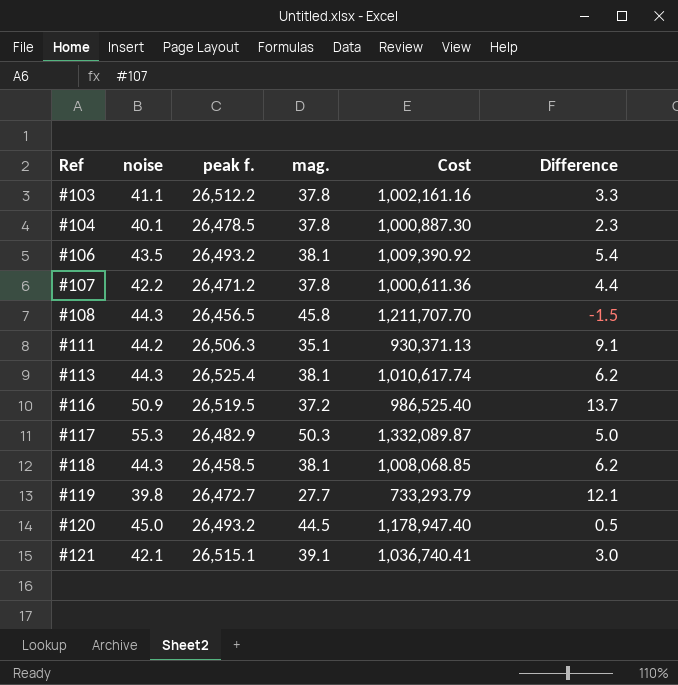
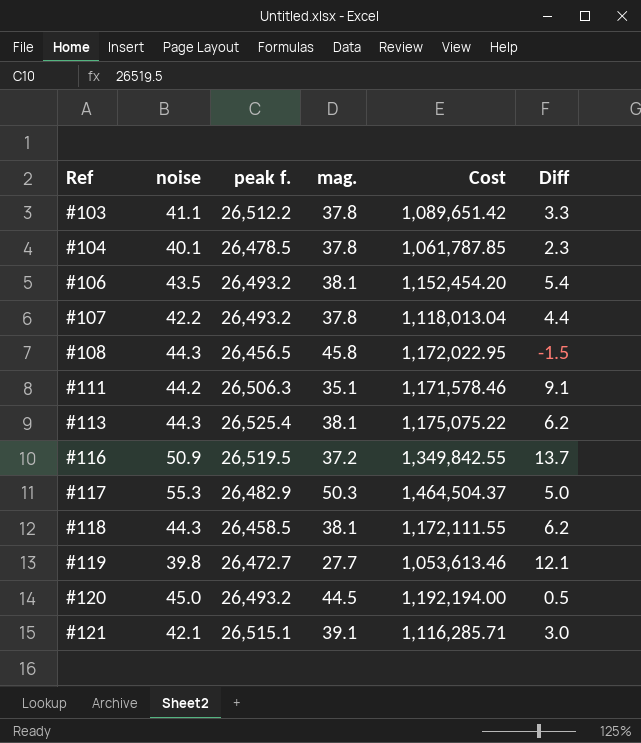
column Cost | formula: [peak f.] * [mag.] -> [noise] * [peak f.]
column name: Difference -> Diff
#107 | peak f.: 26,471.2 -> 26,493.2

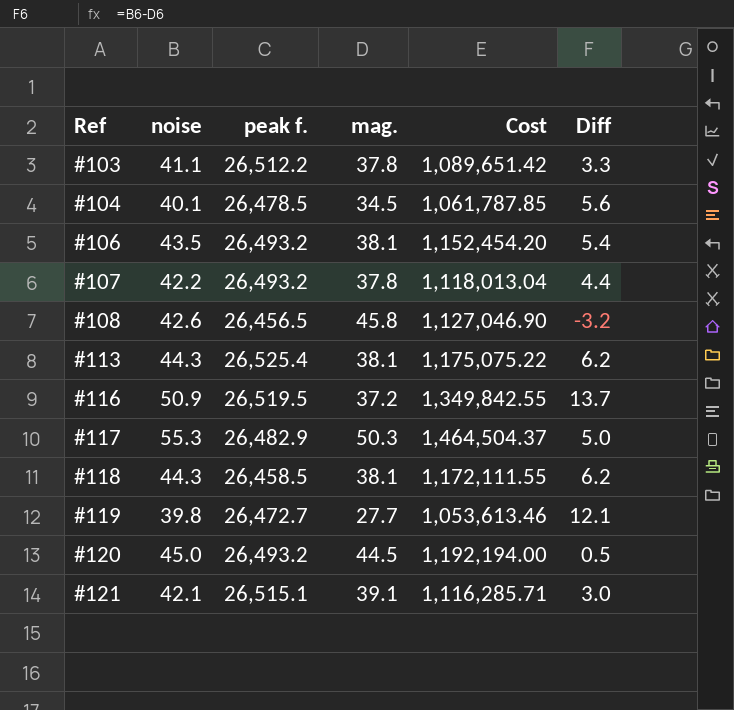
row #111: 44.2 | 26,506.3 | 35.1 | 1,171,578.46 | 9.1 -> none
#104 | mag.: 37.8 -> 34.5
#104 | Diff: 2.3 -> 5.6
#108 | noise: 44.3 -> 42.6
#108 | Cost: 1,172,022.95 -> 1,127,046.90
#108 | Diff: -1.5 -> -3.2

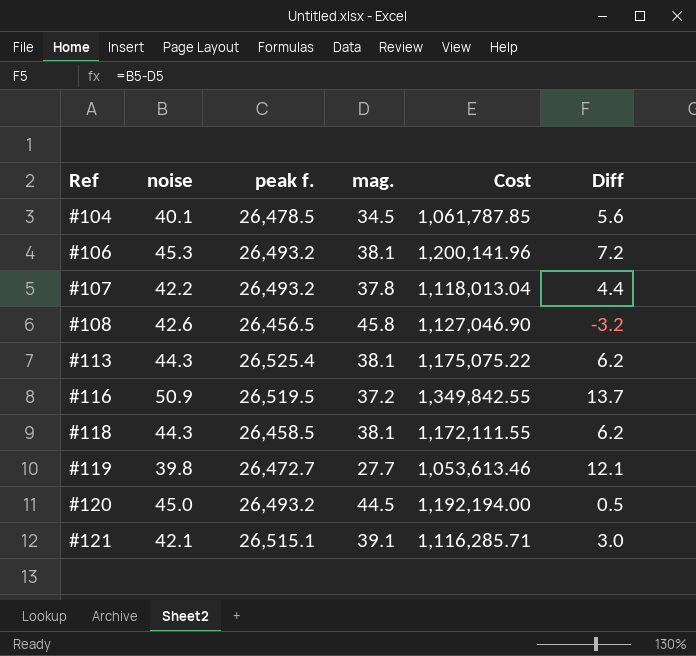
row #103: 41.1 | 26,512.2 | 37.8 | 1,089,651.42 | 3.3 -> none
row #117: 55.3 | 26,482.9 | 50.3 | 1,464,504.37 | 5.0 -> none
#106 | noise: 43.5 -> 45.3
#106 | Cost: 1,152,454.20 -> 1,200,141.96
#106 | Diff: 5.4 -> 7.2

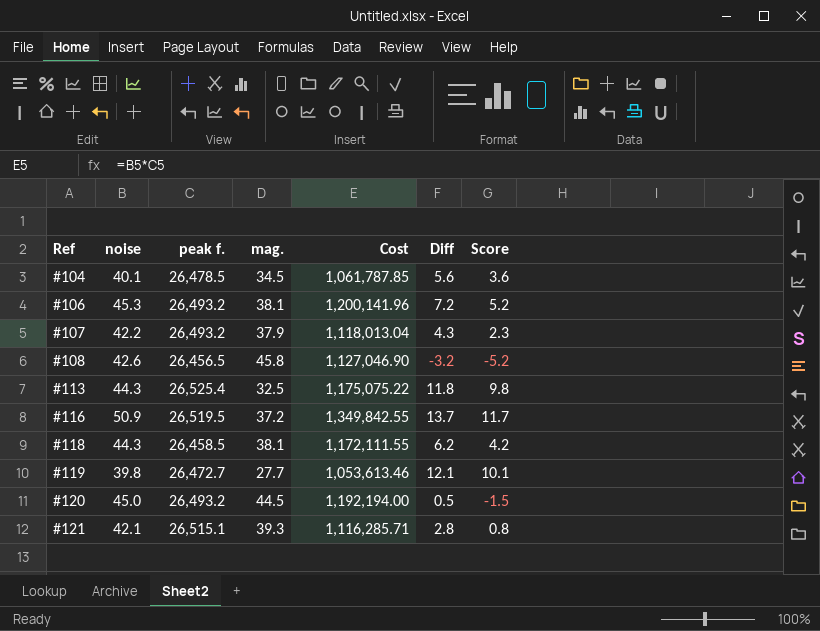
column Score | formula: none -> [Diff] - 2
#107 | mag.: 37.8 -> 37.9
#107 | Diff: 4.4 -> 4.3
#113 | mag.: 38.1 -> 32.5
#113 | Diff: 6.2 -> 11.8
#121 | mag.: 39.1 -> 39.3
#121 | Diff: 3.0 -> 2.8

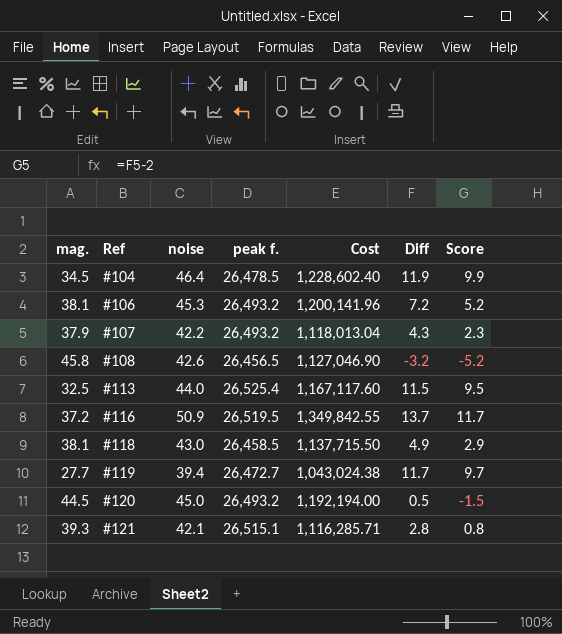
column mag. | position: 4 -> 1
#104 | noise: 40.1 -> 46.4
#104 | Cost: 1,061,787.85 -> 1,228,602.40
#104 | Diff: 5.6 -> 11.9
#104 | Score: 3.6 -> 9.9
#113 | noise: 44.3 -> 44.0
#113 | Cost: 1,175,075.22 -> 1,167,117.60
#113 | Diff: 11.8 -> 11.5
#113 | Score: 9.8 -> 9.5
#118 | noise: 44.3 -> 43.0
#118 | Cost: 1,172,111.55 -> 1,137,715.50
#118 | Diff: 6.2 -> 4.9
#118 | Score: 4.2 -> 2.9
#119 | noise: 39.8 -> 39.4
#119 | Cost: 1,053,613.46 -> 1,043,024.38
#119 | Diff: 12.1 -> 11.7
#119 | Score: 10.1 -> 9.7

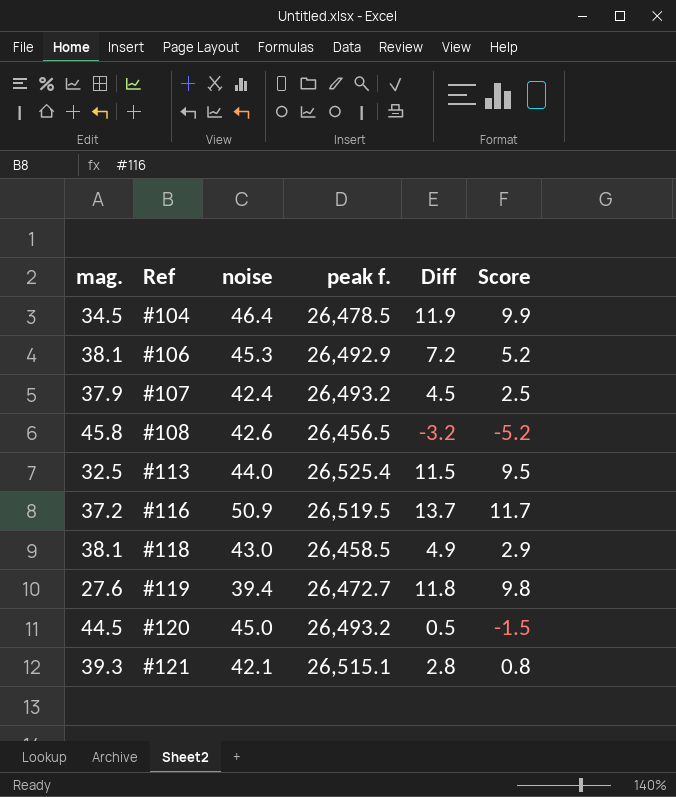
column Cost | formula: [noise] * [peak f.] -> none
#106 | peak f.: 26,493.2 -> 26,492.9
#107 | noise: 42.2 -> 42.4
#107 | Diff: 4.3 -> 4.5
#107 | Score: 2.3 -> 2.5
#119 | mag.: 27.7 -> 27.6
#119 | Diff: 11.7 -> 11.8
#119 | Score: 9.7 -> 9.8

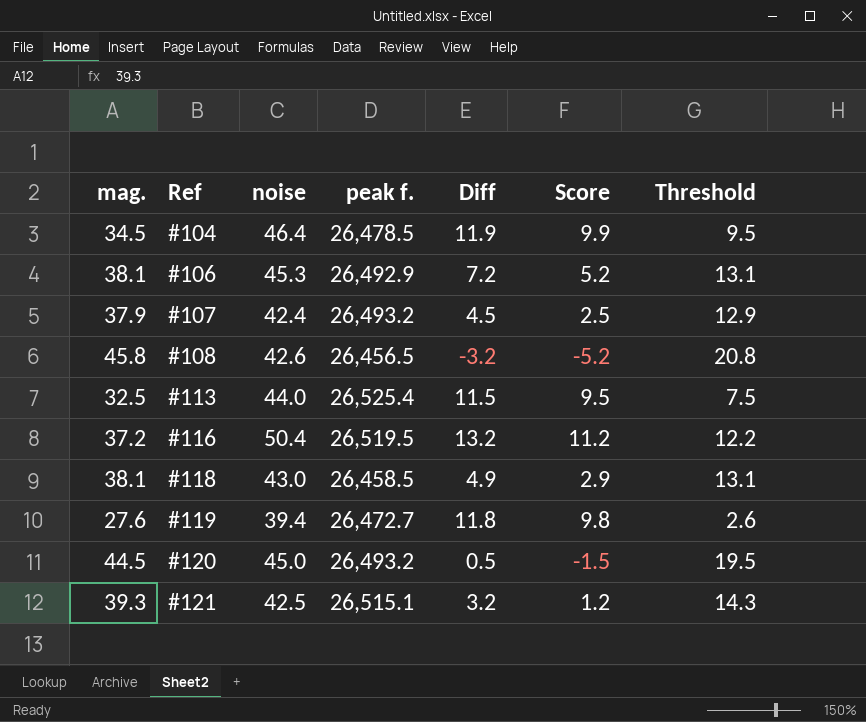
column Threshold | formula: none -> [mag.] - 25
#116 | noise: 50.9 -> 50.4
#116 | Diff: 13.7 -> 13.2
#116 | Score: 11.7 -> 11.2
#121 | noise: 42.1 -> 42.5
#121 | Diff: 2.8 -> 3.2
#121 | Score: 0.8 -> 1.2

